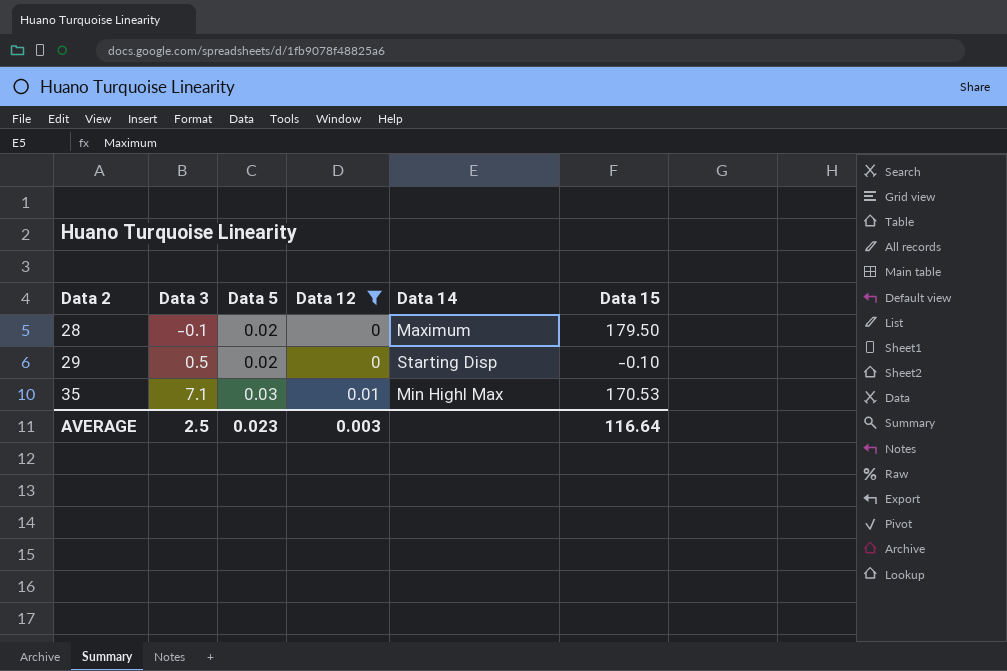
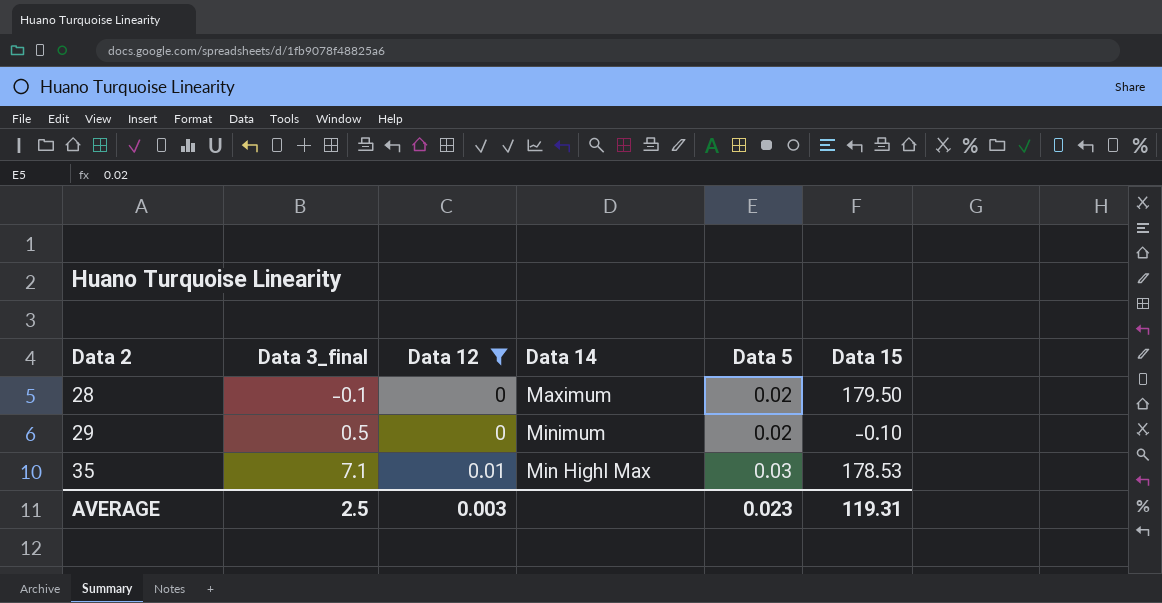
column name: Data 3 -> Data 3_final
column Data 5 | position: 3 -> 5
29 | Data 14: Starting Disp -> Minimum
35 | Data 15: 170.53 -> 178.53
AVERAGE | Data 15: 116.64 -> 119.31

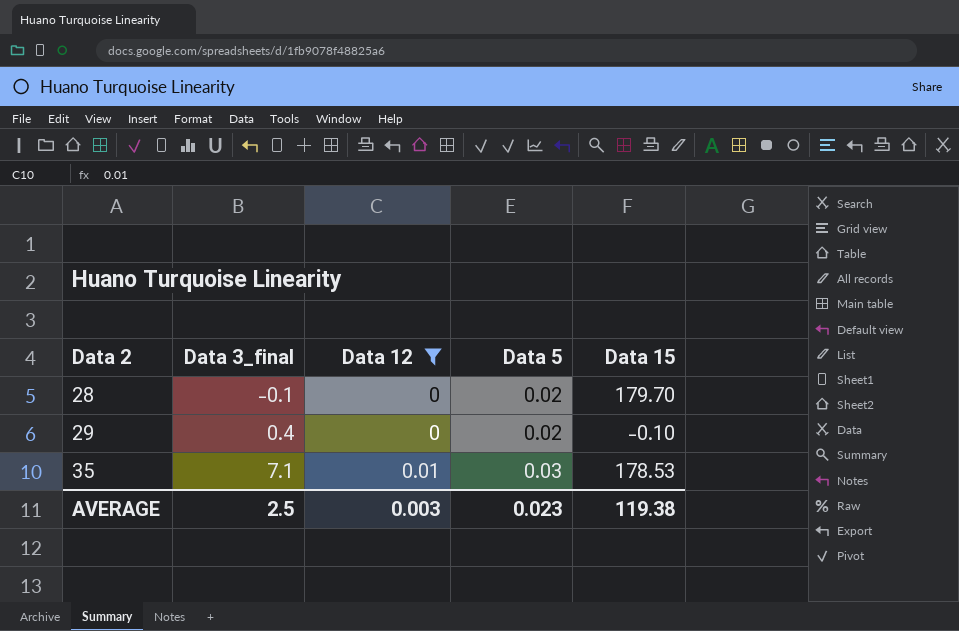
column Data 14 | position: 4 -> none
28 | Data 15: 179.50 -> 179.70
29 | Data 3_final: 0.5 -> 0.4
AVERAGE | Data 15: 119.31 -> 119.38

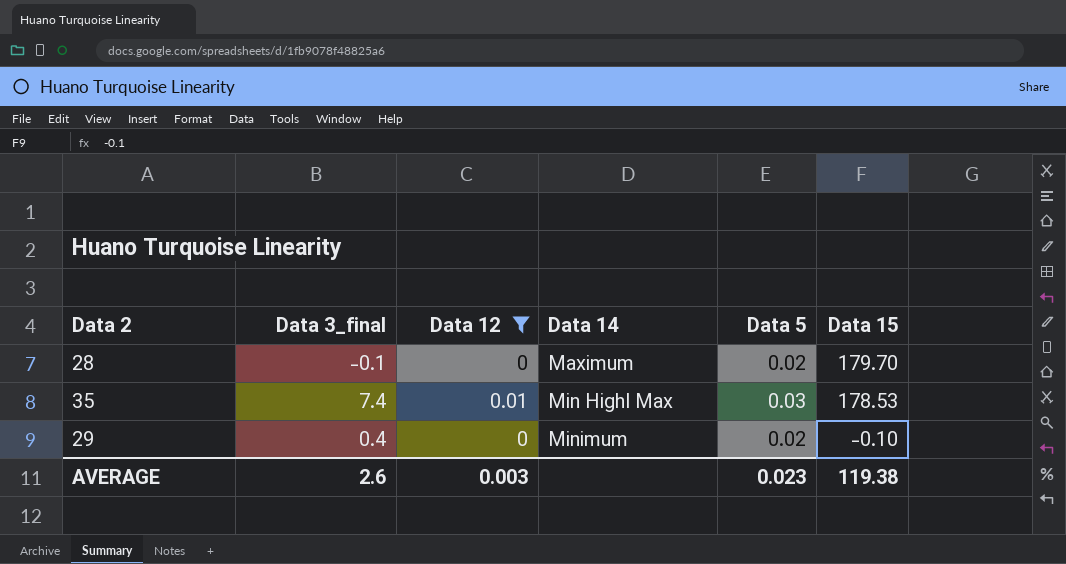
row order: Data 2 ascending -> Data 14 ascending
column Data 14 | position: none -> 4
35 | Data 3_final: 7.1 -> 7.4
AVERAGE | Data 3_final: 2.5 -> 2.6

